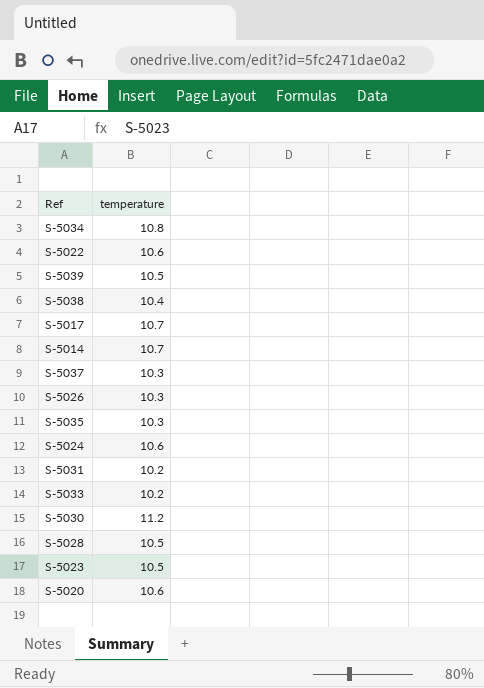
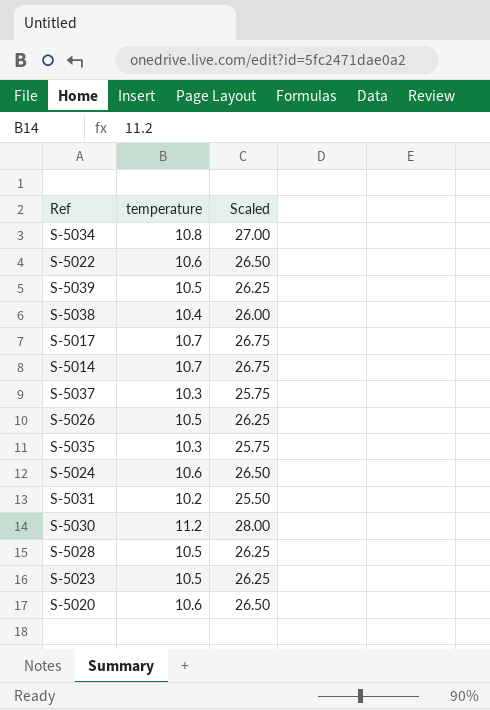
column Scaled | formula: none -> [temperature] * 2.5
row S-5033: 10.2 -> none
S-5026 | temperature: 10.3 -> 10.5

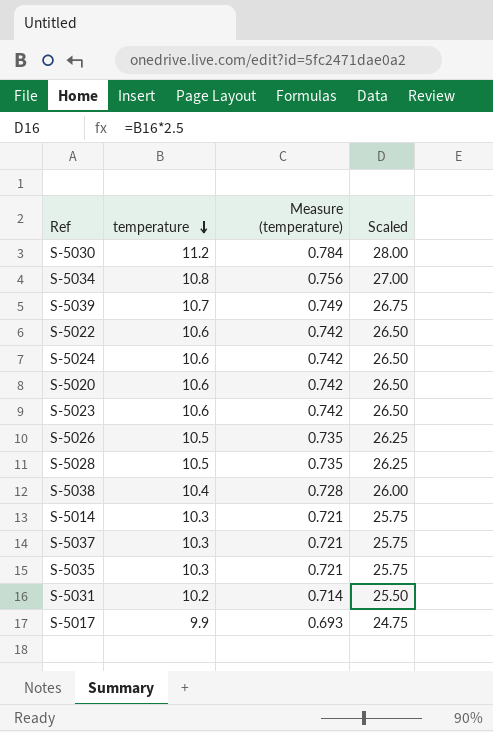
row order: none -> temperature descending
column Measure (temperature) | formula: none -> [temperature] * 0.07
S-5039 | temperature: 10.5 -> 10.7
S-5039 | Scaled: 26.25 -> 26.75
S-5023 | temperature: 10.5 -> 10.6
S-5023 | Scaled: 26.25 -> 26.50
S-5014 | temperature: 10.7 -> 10.3
S-5014 | Scaled: 26.75 -> 25.75
S-5017 | temperature: 10.7 -> 9.9
S-5017 | Scaled: 26.75 -> 24.75

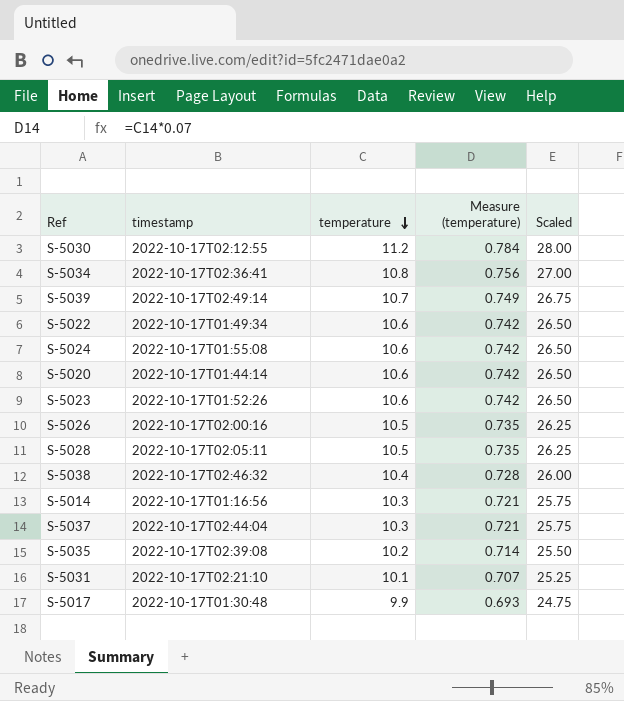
column timestamp | position: none -> 2
S-5035 | temperature: 10.3 -> 10.2
S-5035 | Measure (temperature): 0.721 -> 0.714
S-5035 | Scaled: 25.75 -> 25.50
S-5031 | temperature: 10.2 -> 10.1
S-5031 | Measure (temperature): 0.714 -> 0.707
S-5031 | Scaled: 25.50 -> 25.25

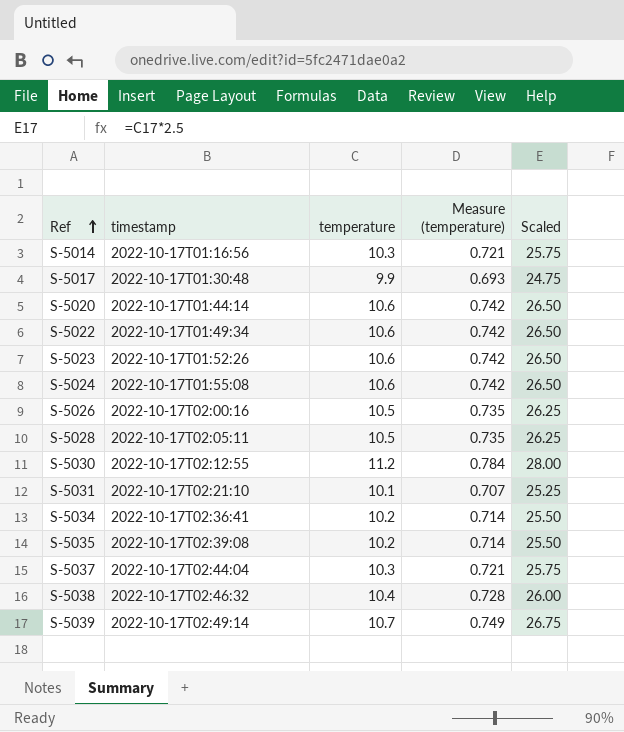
row order: temperature descending -> Ref ascending
S-5034 | temperature: 10.8 -> 10.2
S-5034 | Measure (temperature): 0.756 -> 0.714
S-5034 | Scaled: 27.00 -> 25.50

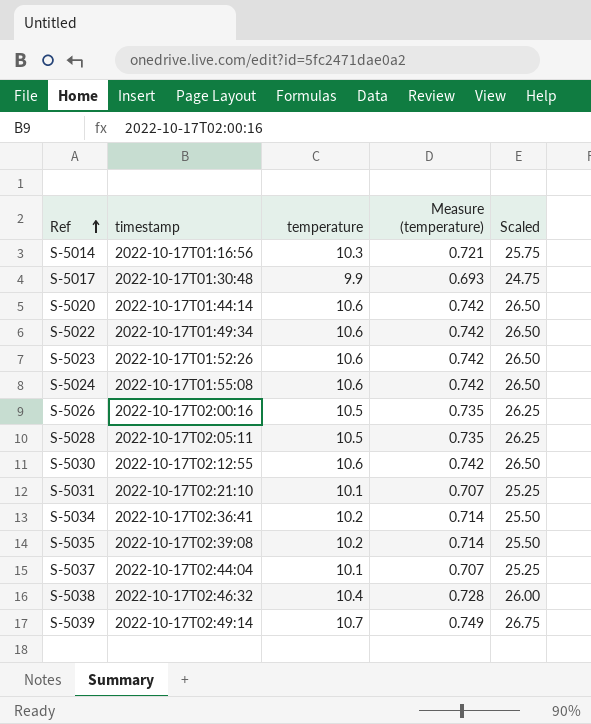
S-5030 | temperature: 11.2 -> 10.6
S-5030 | Measure (temperature): 0.784 -> 0.742
S-5030 | Scaled: 28.00 -> 26.50
S-5037 | temperature: 10.3 -> 10.1
S-5037 | Measure (temperature): 0.721 -> 0.707
S-5037 | Scaled: 25.75 -> 25.25

